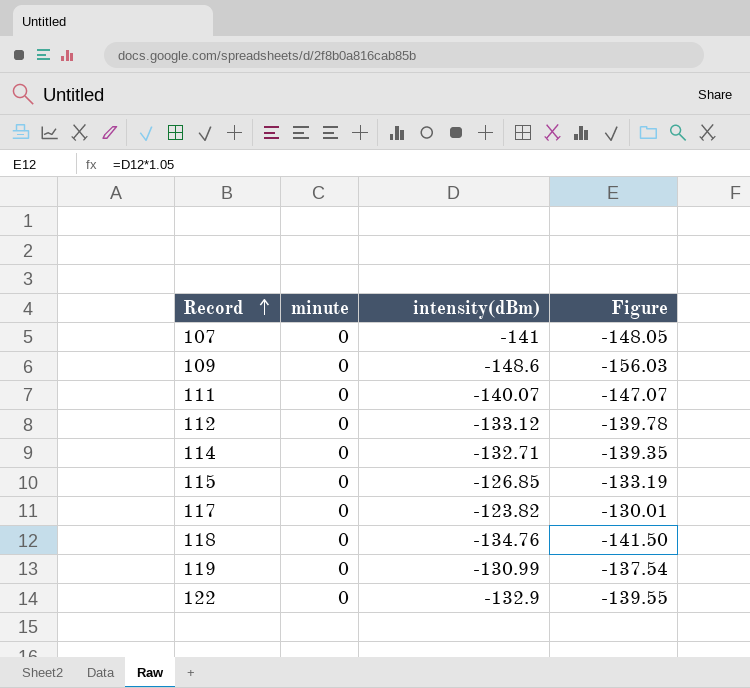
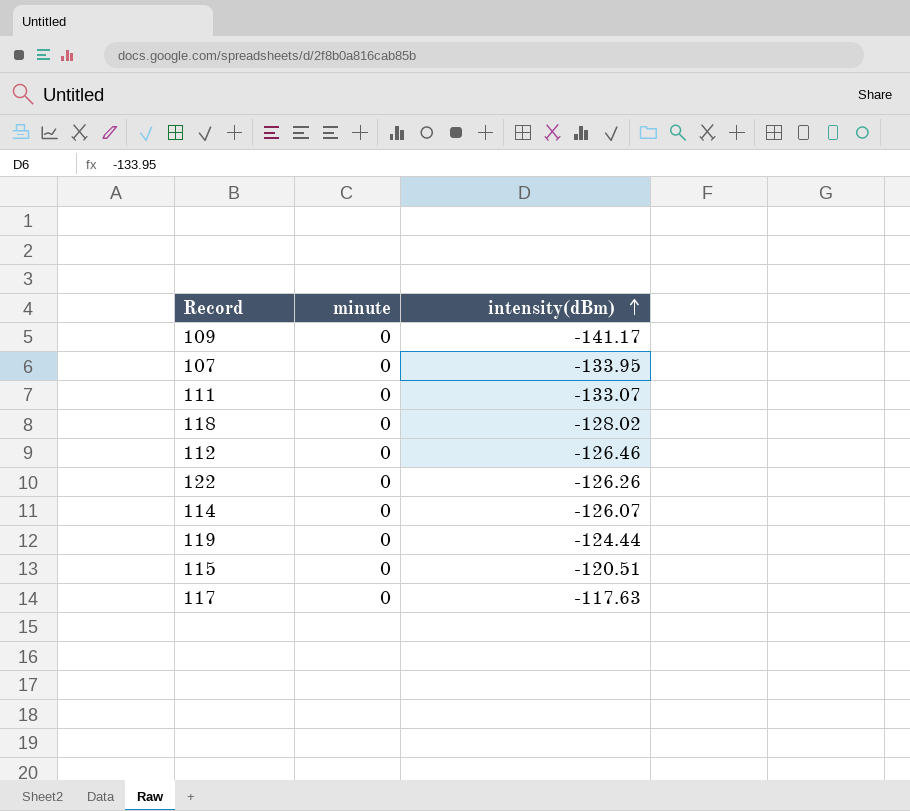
row order: Record ascending -> intensity(dBm) ascending
column Figure | formula: [intensity(dBm)] * 1.05 -> none
109 | intensity(dBm): -148.6 -> -141.17
107 | intensity(dBm): -141 -> -133.95
111 | intensity(dBm): -140.07 -> -133.07
118 | intensity(dBm): -134.76 -> -128.02
112 | intensity(dBm): -133.12 -> -126.46
122 | intensity(dBm): -132.9 -> -126.26
114 | intensity(dBm): -132.71 -> -126.07
119 | intensity(dBm): -130.99 -> -124.44
115 | intensity(dBm): -126.85 -> -120.51
117 | intensity(dBm): -123.82 -> -117.63

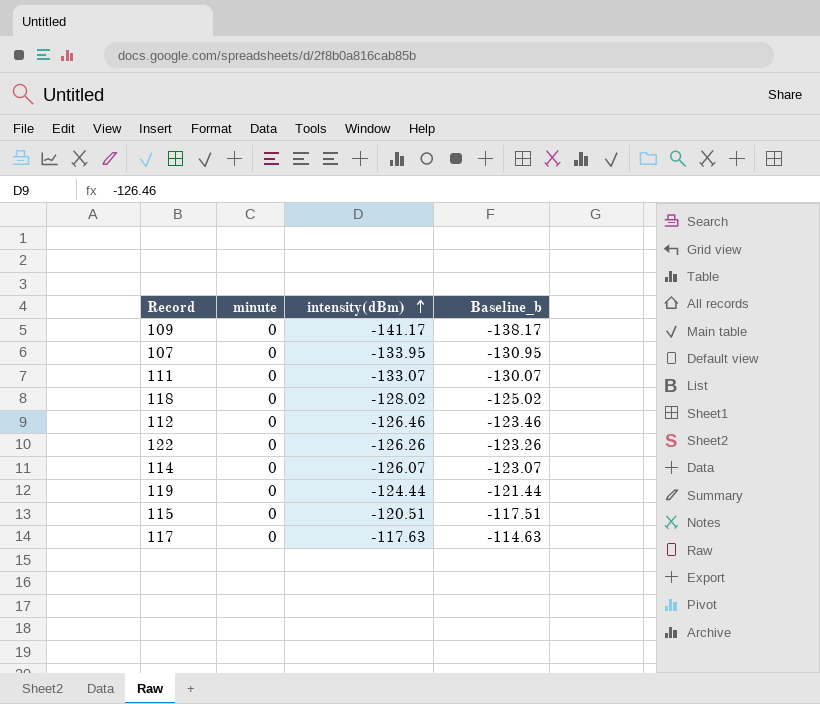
column Baseline_b | formula: none -> [intensity(dBm)] + 3

